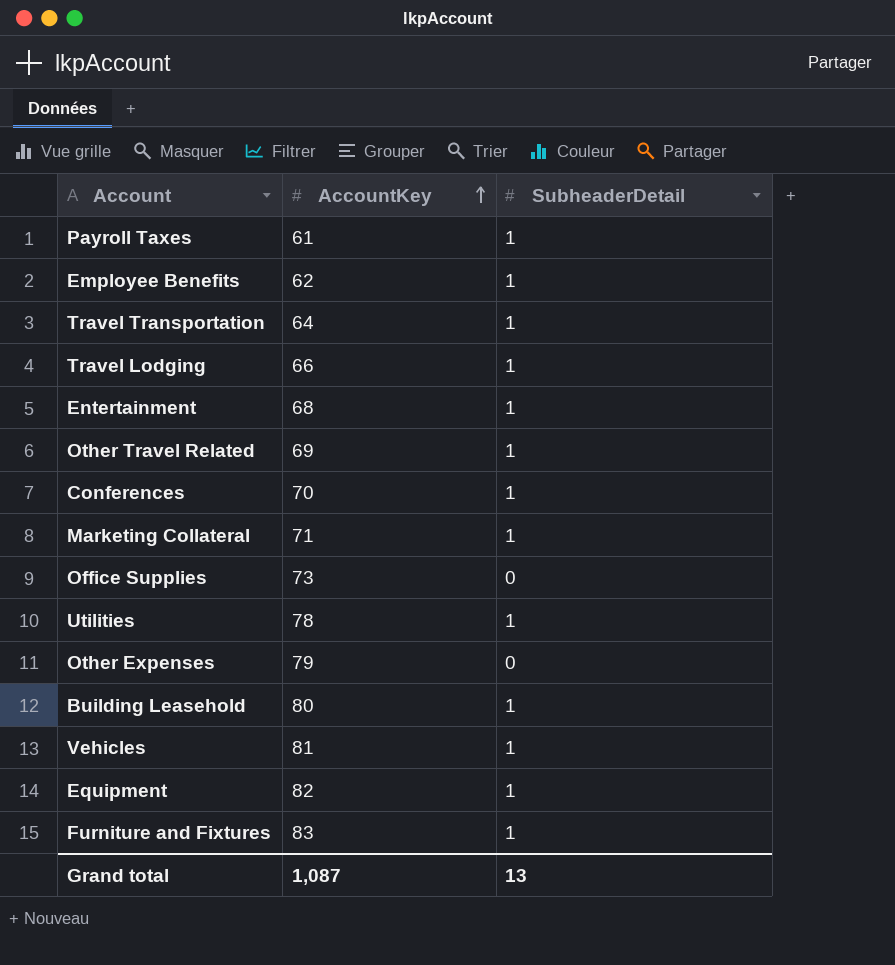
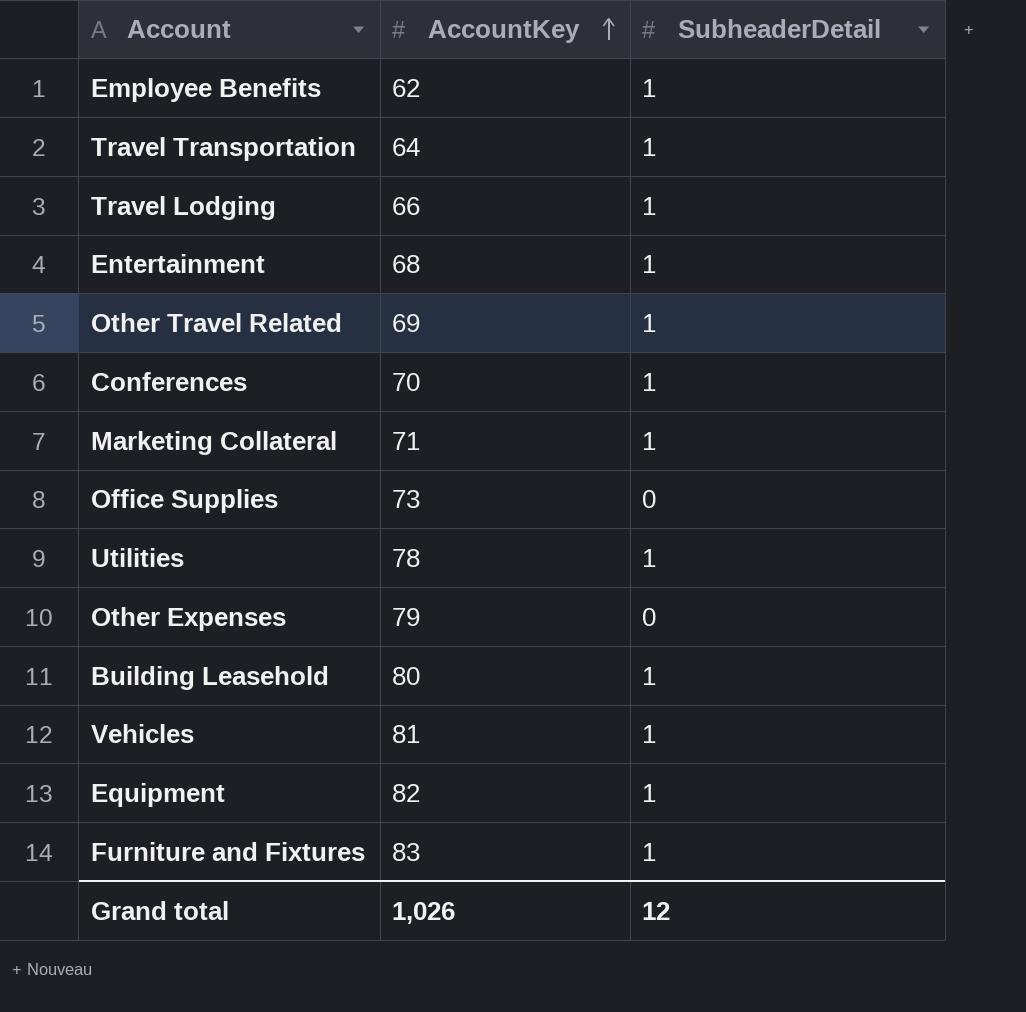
row Payroll Taxes: 61 | 1 -> none
Grand total | AccountKey: 1,087 -> 1,026
Grand total | SubheaderDetail: 13 -> 12

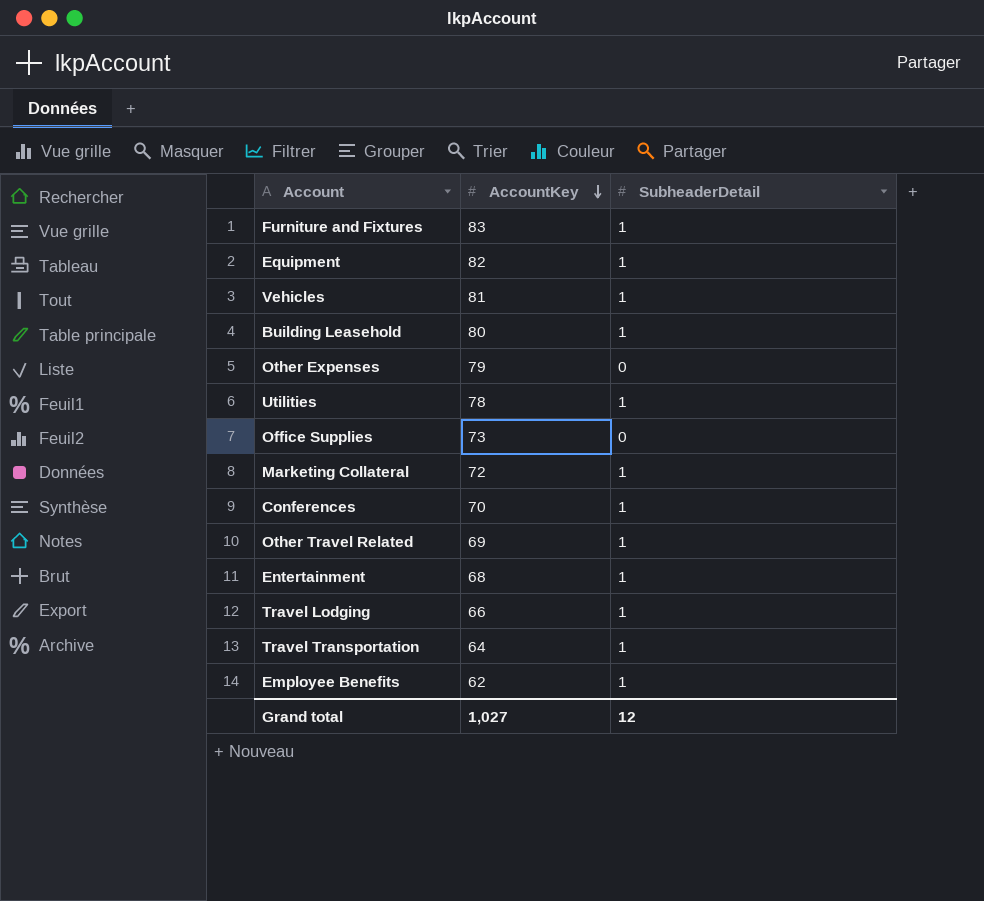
row order: AccountKey ascending -> AccountKey descending
Marketing Collateral | AccountKey: 71 -> 72
Grand total | AccountKey: 1,026 -> 1,027

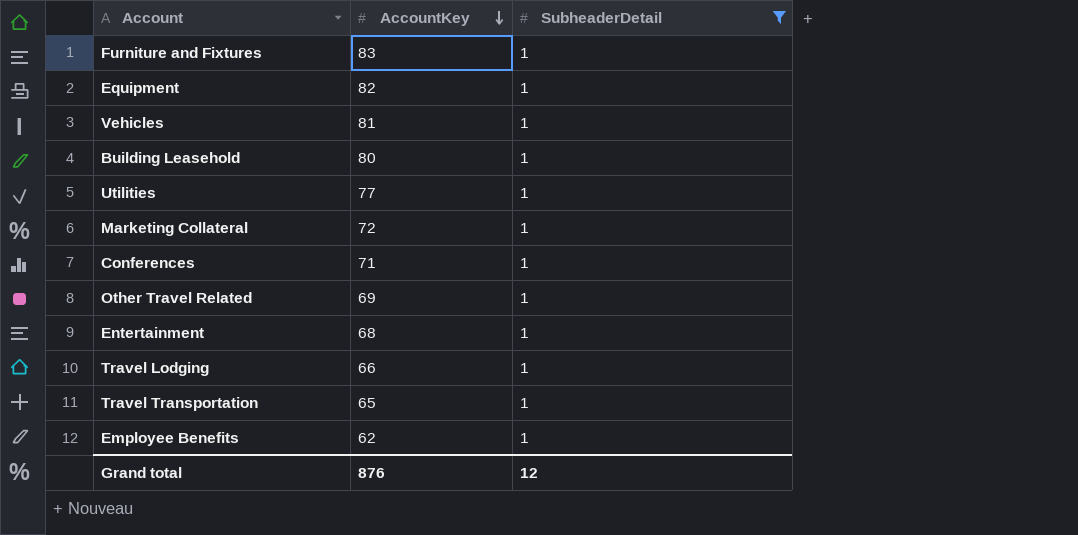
filter: none -> SubheaderDetail = 1
Utilities | AccountKey: 78 -> 77
Conferences | AccountKey: 70 -> 71
Travel Transportation | AccountKey: 64 -> 65
Grand total | AccountKey: 1,027 -> 876

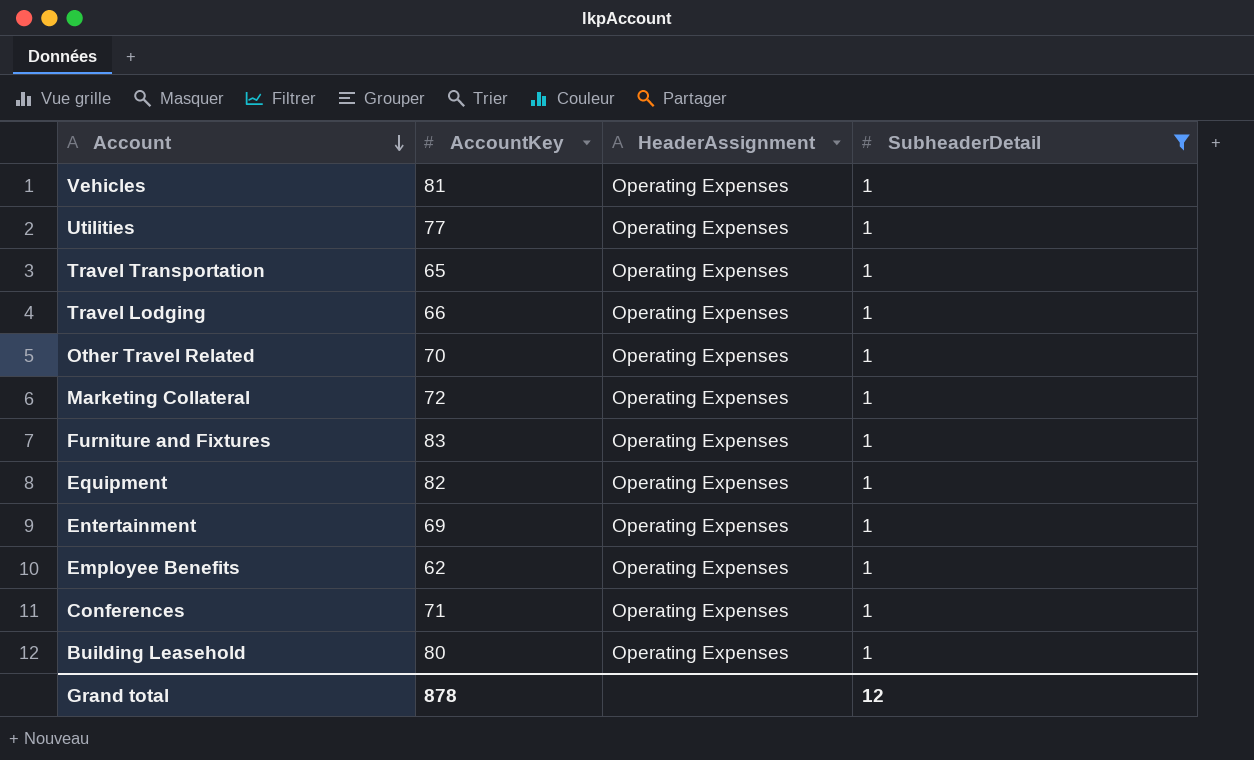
row order: AccountKey descending -> Account descending
column HeaderAssignment | position: none -> 3
Other Travel Related | AccountKey: 69 -> 70
Entertainment | AccountKey: 68 -> 69
Grand total | AccountKey: 876 -> 878

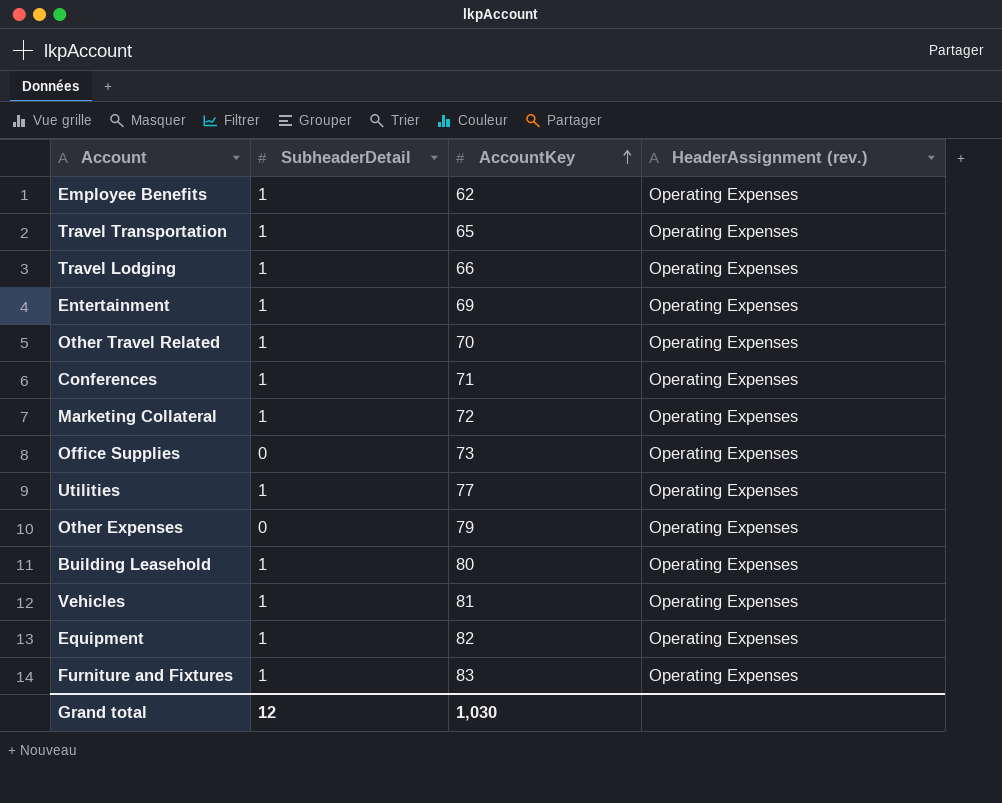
filter: SubheaderDetail = 1 -> none
row order: Account descending -> AccountKey ascending
column SubheaderDetail | position: 4 -> 2
column name: HeaderAssignment -> HeaderAssignment (rev.)
Grand total | AccountKey: 878 -> 1,030

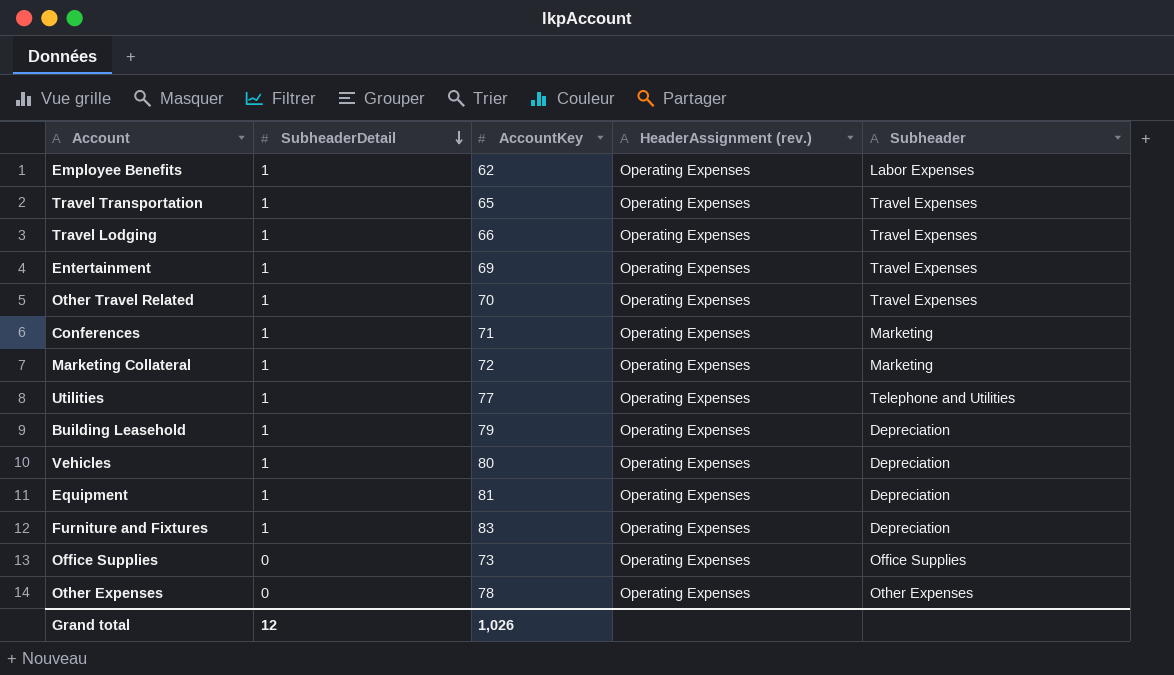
row order: AccountKey ascending -> SubheaderDetail descending
column Subheader | position: none -> 5
Building Leasehold | AccountKey: 80 -> 79
Vehicles | AccountKey: 81 -> 80
Equipment | AccountKey: 82 -> 81
Other Expenses | AccountKey: 79 -> 78
Grand total | AccountKey: 1,030 -> 1,026

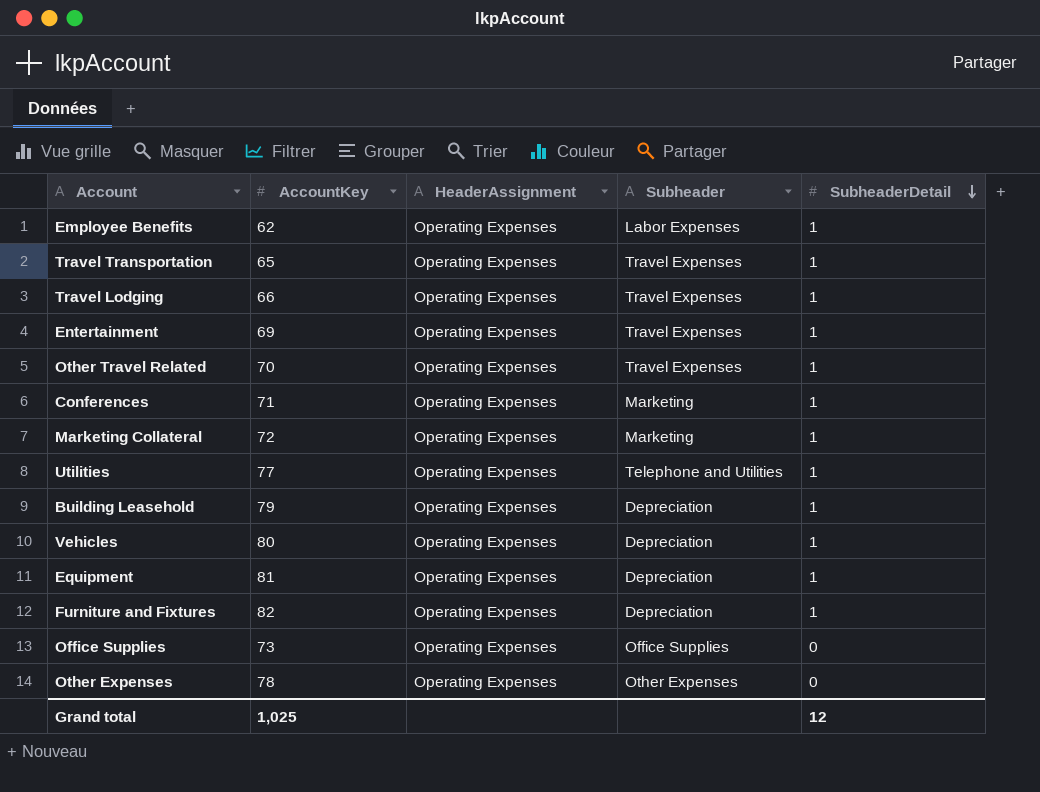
column name: HeaderAssignment (rev.) -> HeaderAssignment
column SubheaderDetail | position: 2 -> 5
Furniture and Fixtures | AccountKey: 83 -> 82
Grand total | AccountKey: 1,026 -> 1,025

